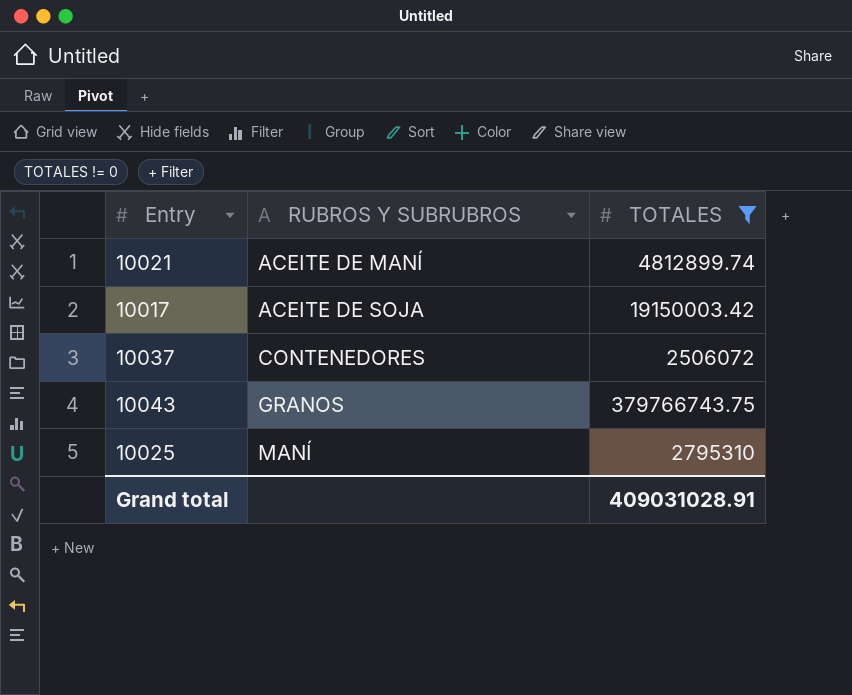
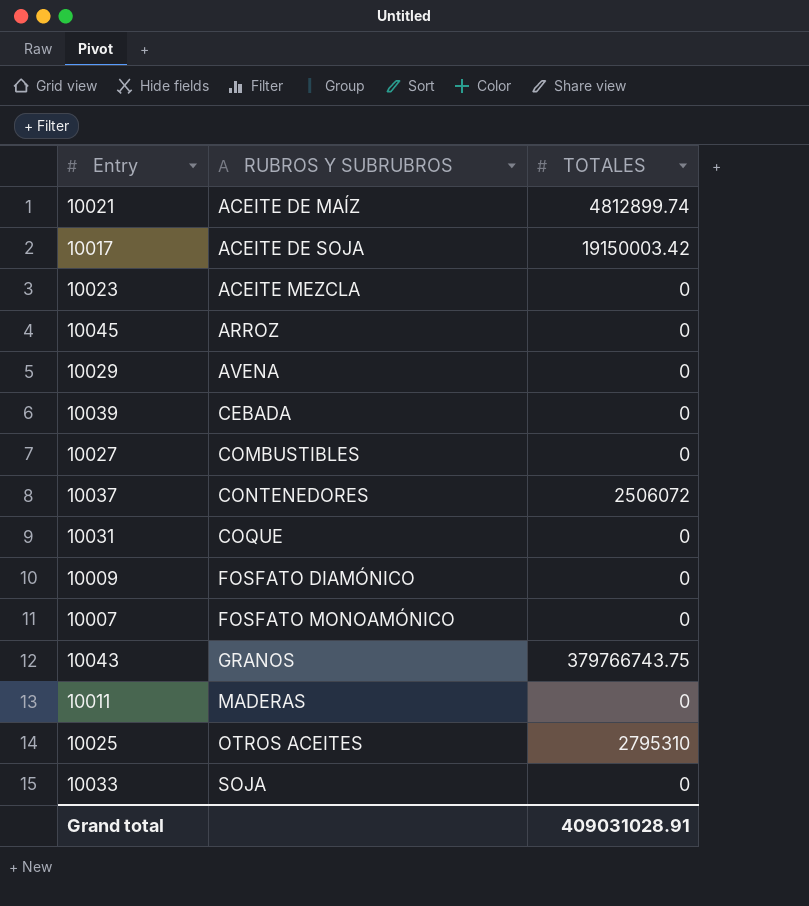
filter: TOTALES != 0 -> none
10021 | RUBROS Y SUBRUBROS: ACEITE DE MANÍ -> ACEITE DE MAÍZ
10025 | RUBROS Y SUBRUBROS: MANÍ -> OTROS ACEITES

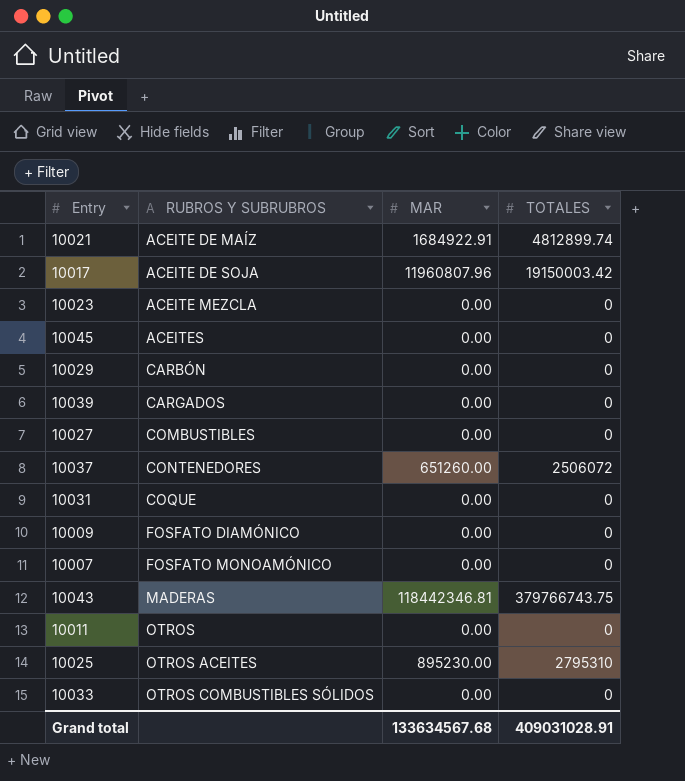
column MAR | position: none -> 3
10045 | RUBROS Y SUBRUBROS: ARROZ -> ACEITES
10029 | RUBROS Y SUBRUBROS: AVENA -> CARBÓN
10039 | RUBROS Y SUBRUBROS: CEBADA -> CARGADOS
10043 | RUBROS Y SUBRUBROS: GRANOS -> MADERAS
10011 | RUBROS Y SUBRUBROS: MADERAS -> OTROS
10033 | RUBROS Y SUBRUBROS: SOJA -> OTROS COMBUSTIBLES SÓLIDOS

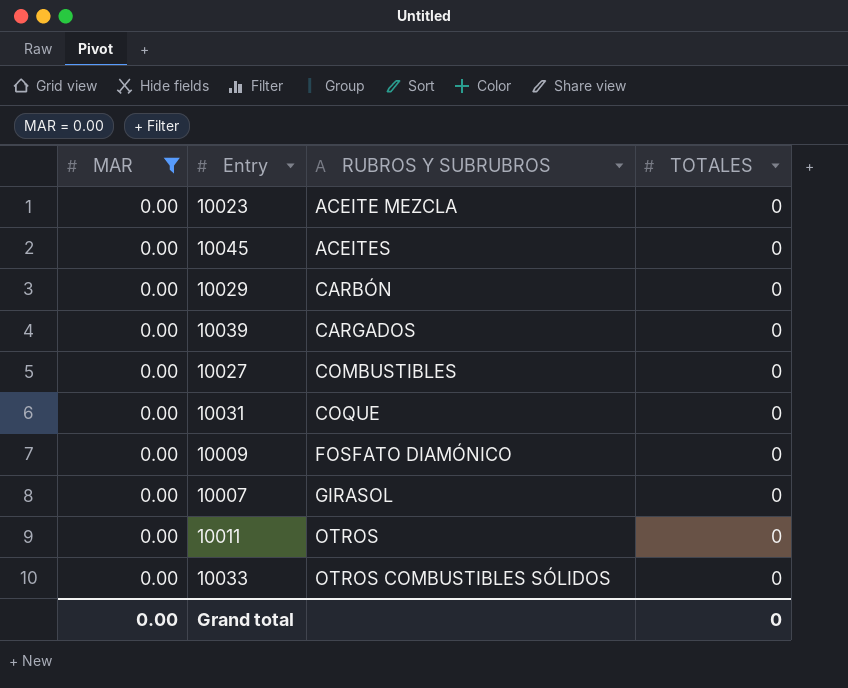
filter: none -> MAR = 0.00
column MAR | position: 3 -> 1
10007 | RUBROS Y SUBRUBROS: FOSFATO MONOAMÓNICO -> GIRASOL
Grand total | MAR: 133634567.68 -> 0.00
Grand total | TOTALES: 409031028.91 -> 0

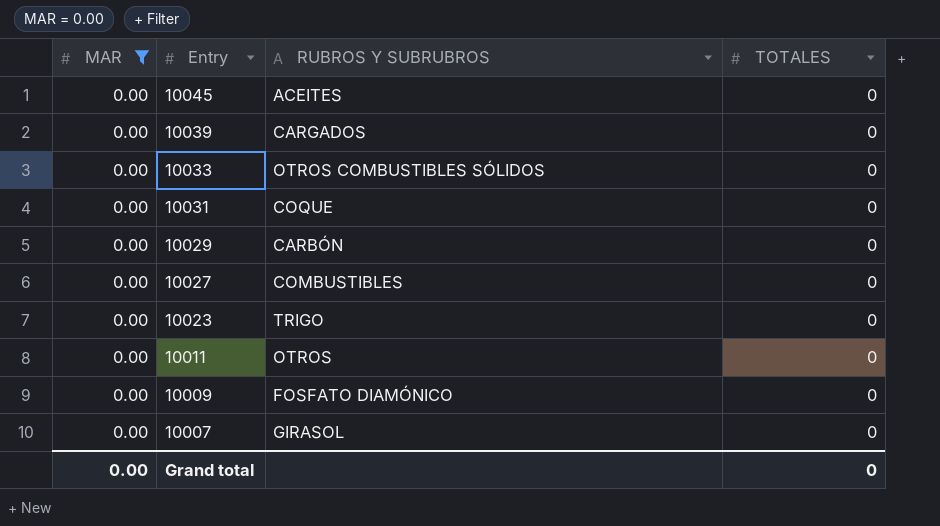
row order: RUBROS Y SUBRUBROS ascending -> Entry descending
10023 | RUBROS Y SUBRUBROS: ACEITE MEZCLA -> TRIGO

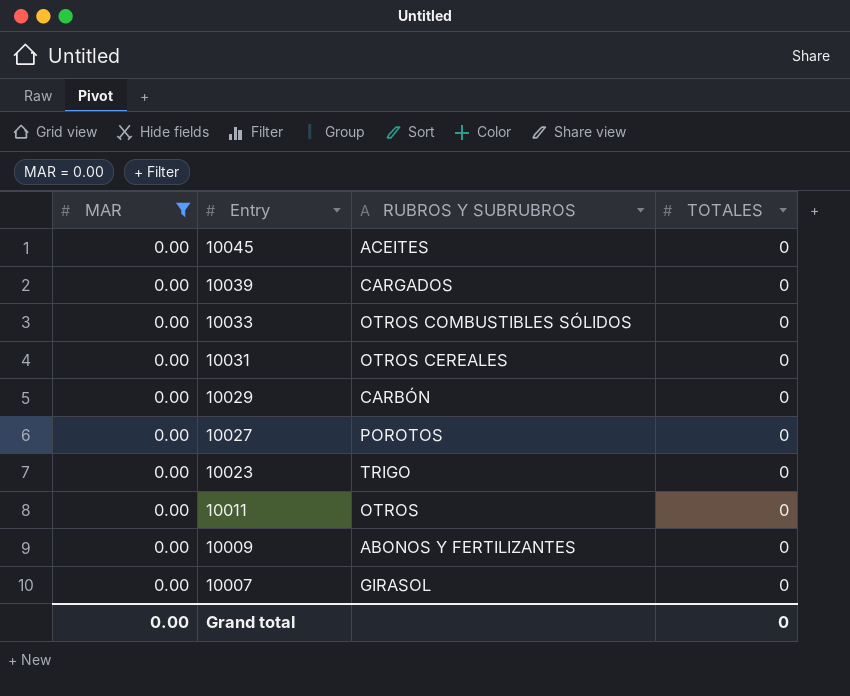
10031 | RUBROS Y SUBRUBROS: COQUE -> OTROS CEREALES
10027 | RUBROS Y SUBRUBROS: COMBUSTIBLES -> POROTOS
10009 | RUBROS Y SUBRUBROS: FOSFATO DIAMÓNICO -> ABONOS Y FERTILIZANTES

